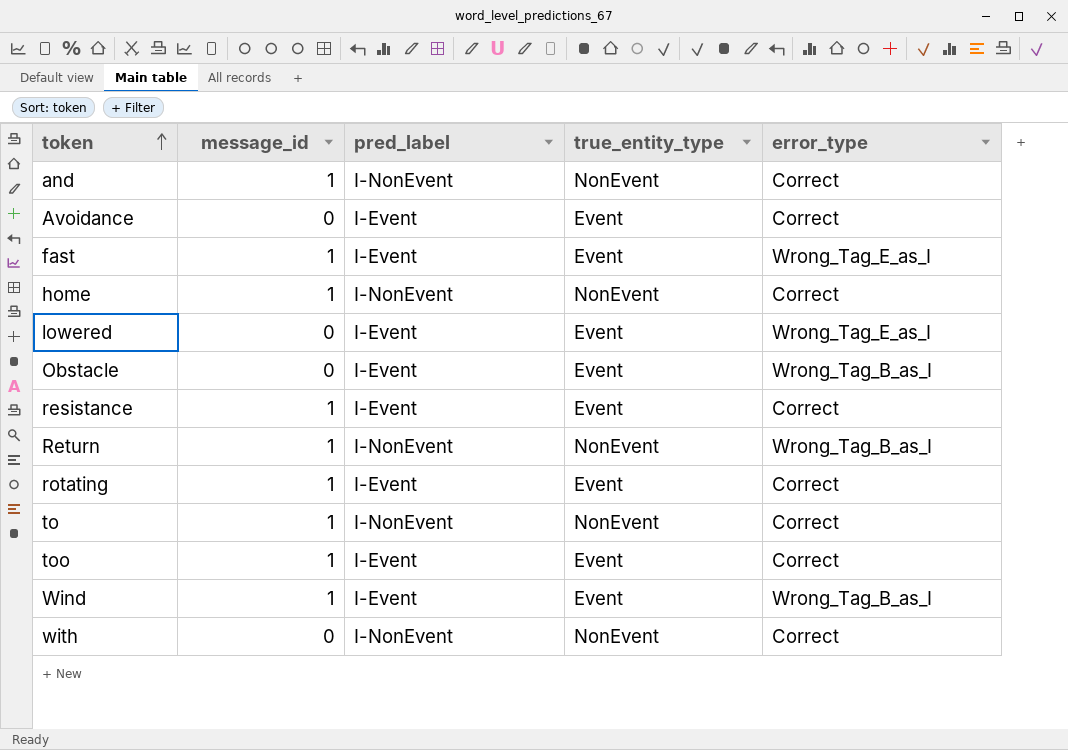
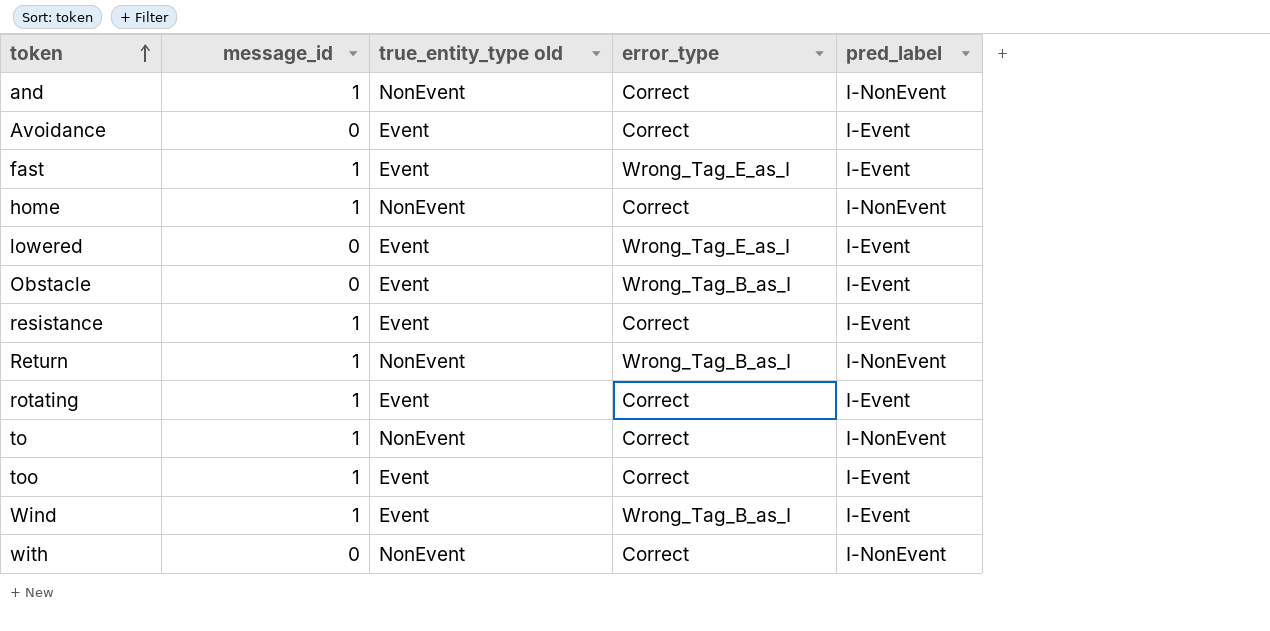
column name: true_entity_type -> true_entity_type old
column pred_label | position: 3 -> 5

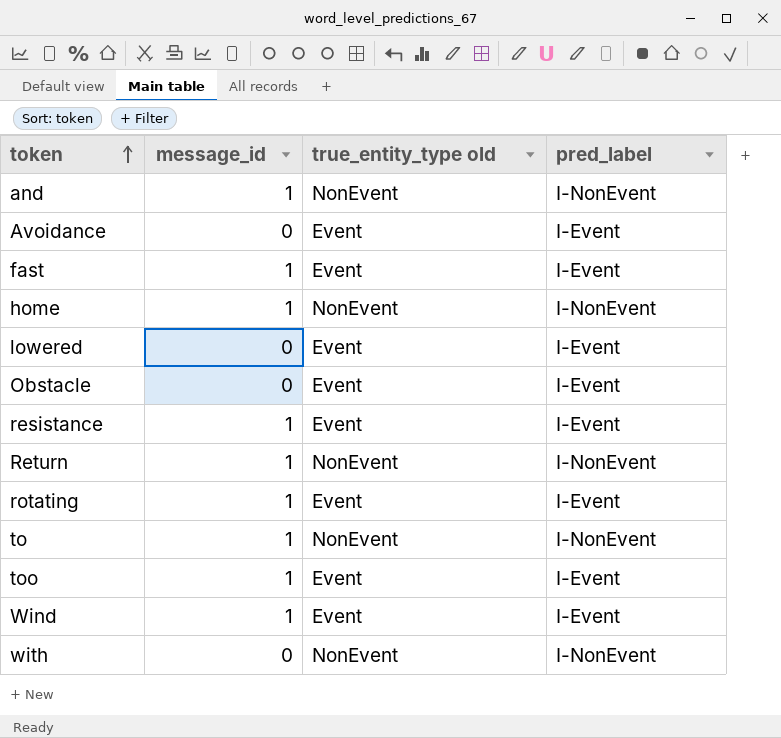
column error_type | position: 4 -> none

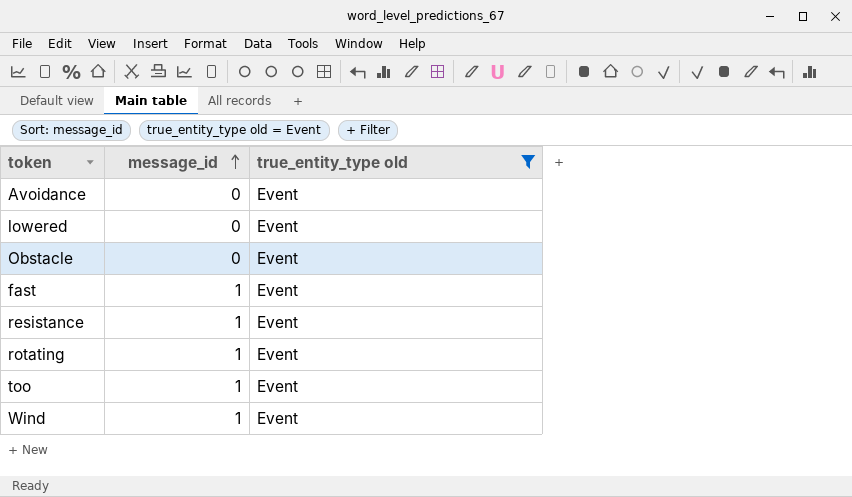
filter: none -> true_entity_type old = Event
row order: token ascending -> message_id ascending
column pred_label | position: 4 -> none

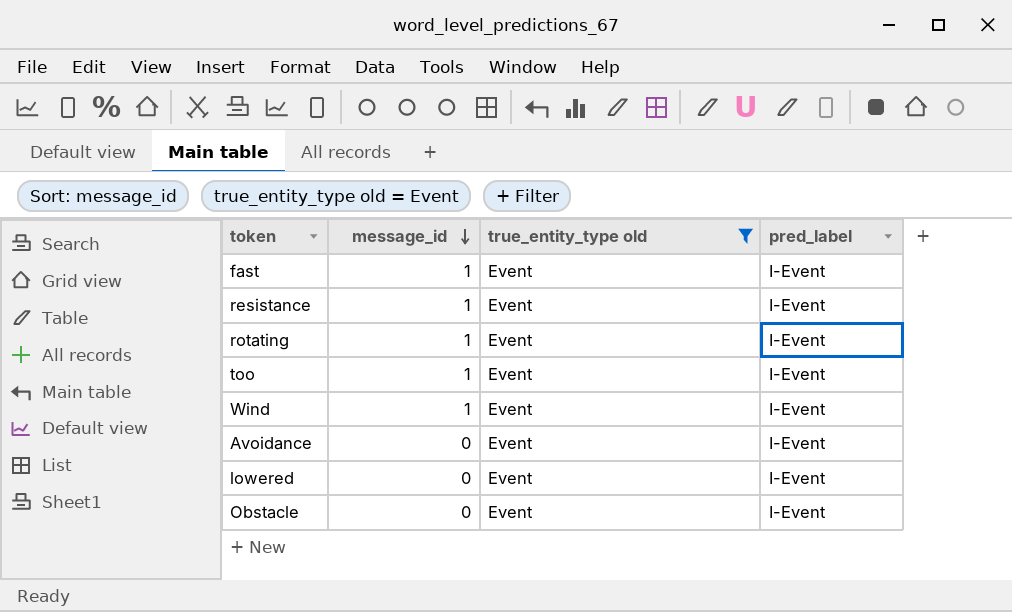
row order: message_id ascending -> message_id descending
column pred_label | position: none -> 4

